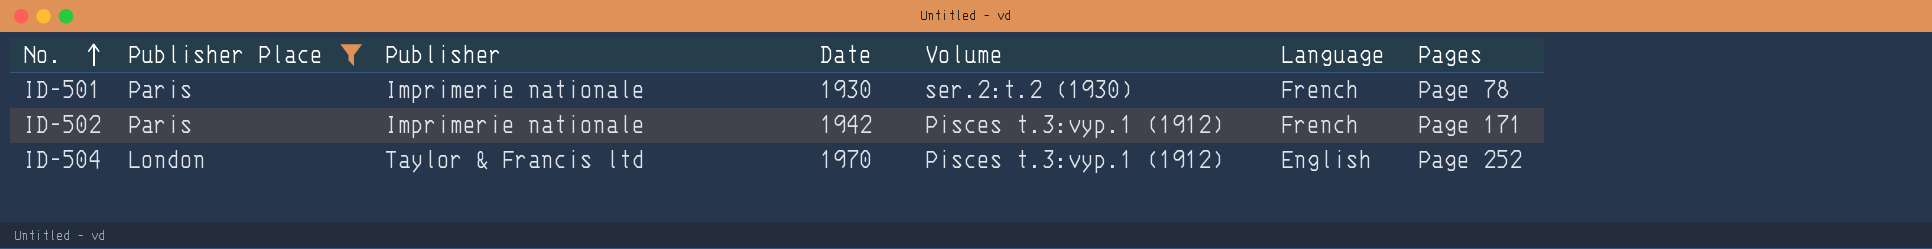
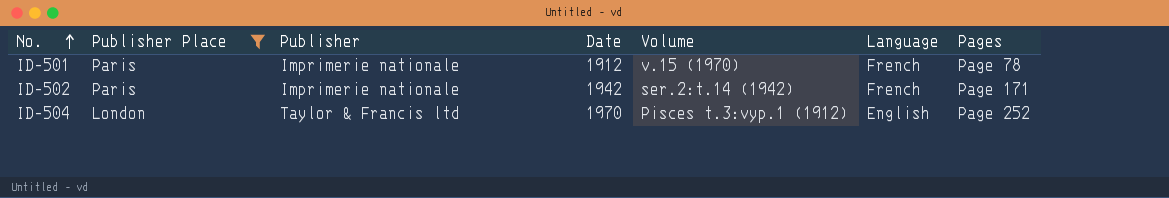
ID-501 | Date: 1930 -> 1912
ID-501 | Volume: ser.2:t.2 (1930) -> v.15 (1970)
ID-502 | Volume: Pisces t.3:vyp.1 (1912) -> ser.2:t.14 (1942)

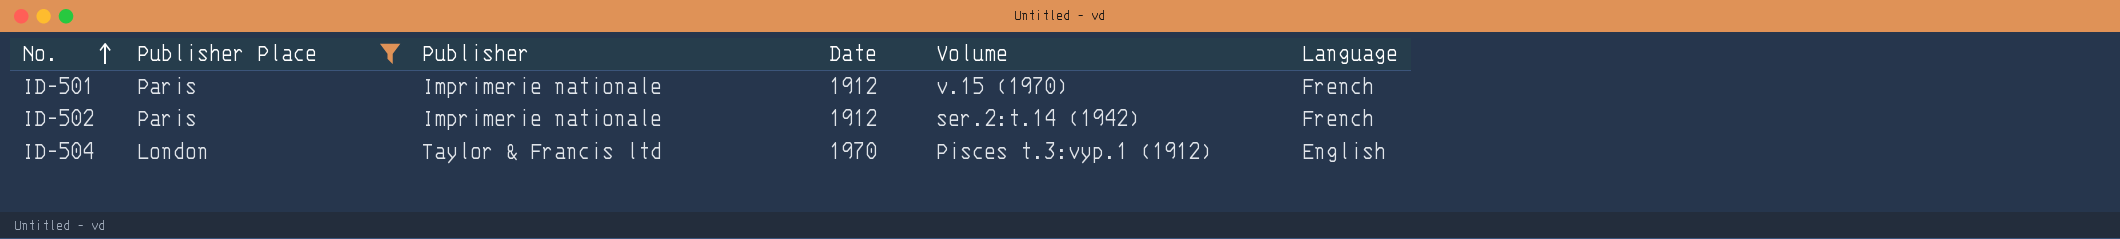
column Pages | position: 7 -> none
ID-502 | Date: 1942 -> 1912

